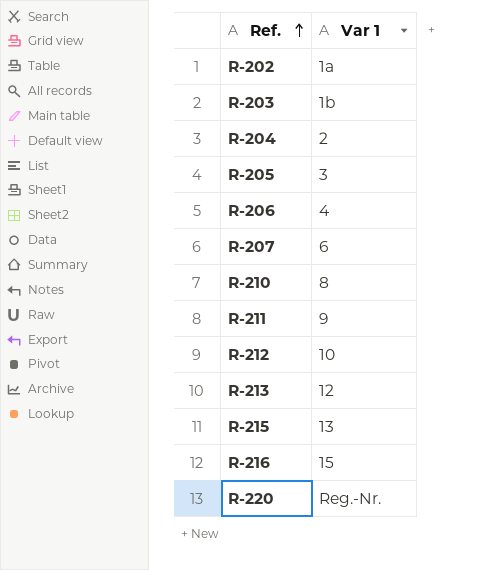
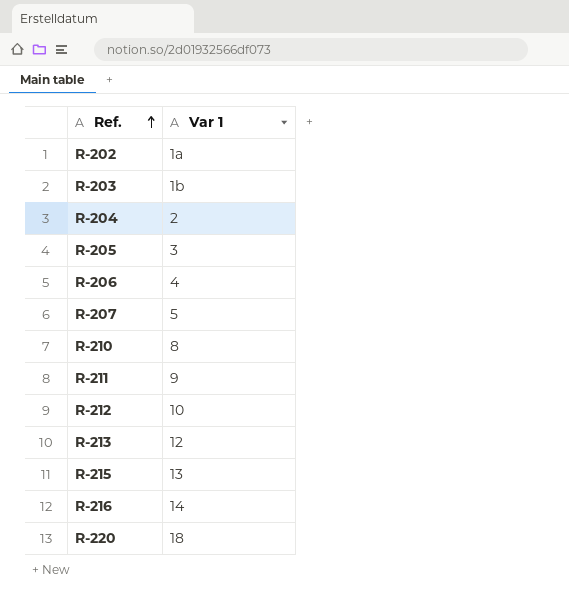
R-207 | Var 1: 6 -> 5
R-216 | Var 1: 15 -> 14
R-220 | Var 1: Reg.-Nr. -> 18

